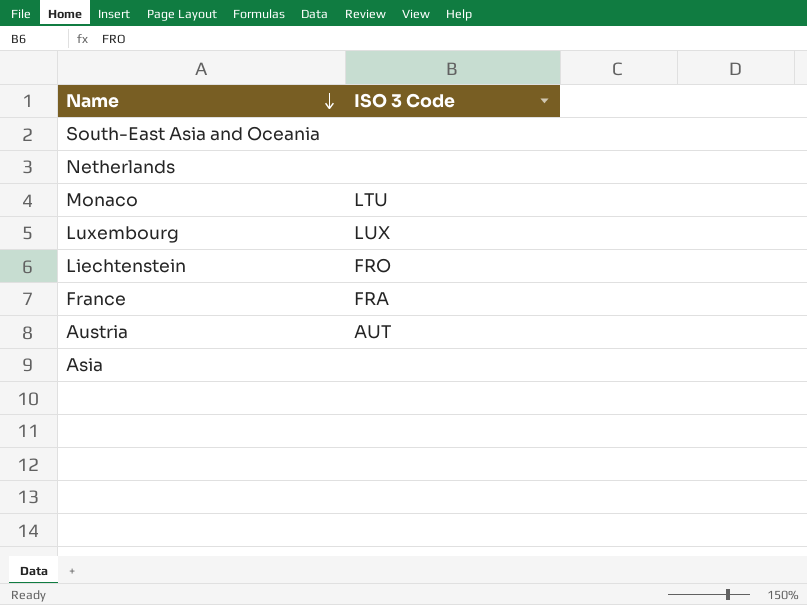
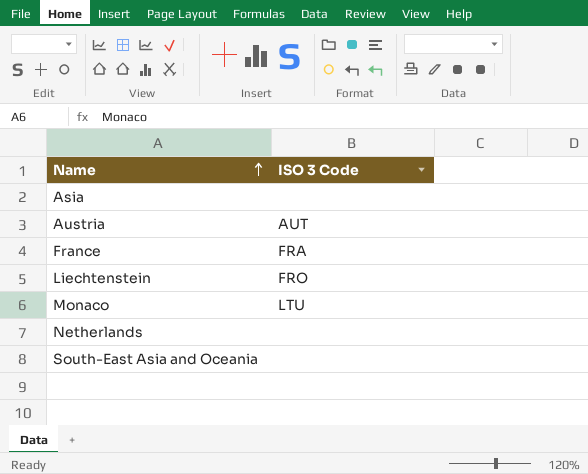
row order: Name descending -> Name ascending
row Luxembourg: LUX -> none

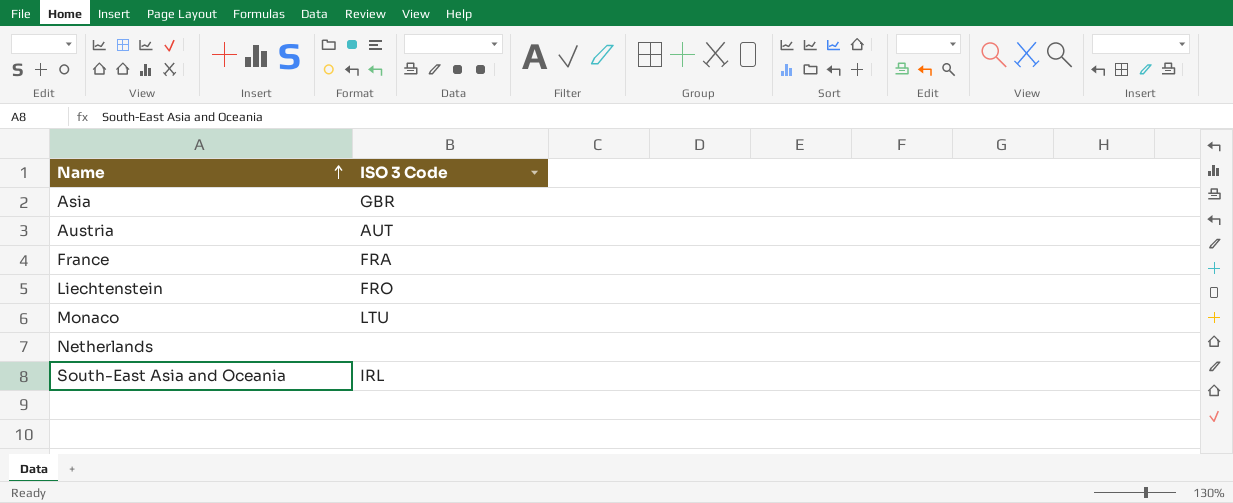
Asia | ISO 3 Code: none -> GBR
South-East Asia and Oceania | ISO 3 Code: none -> IRL

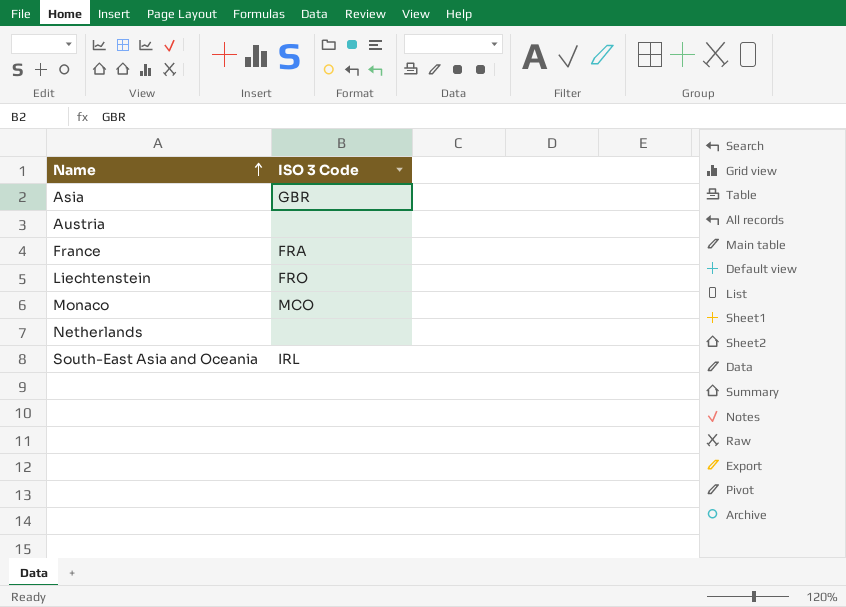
Austria | ISO 3 Code: AUT -> none
Monaco | ISO 3 Code: LTU -> MCO

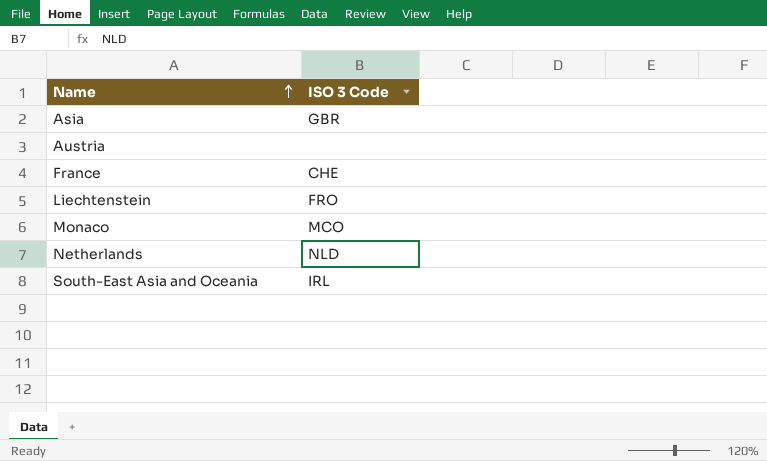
France | ISO 3 Code: FRA -> CHE
Netherlands | ISO 3 Code: none -> NLD

